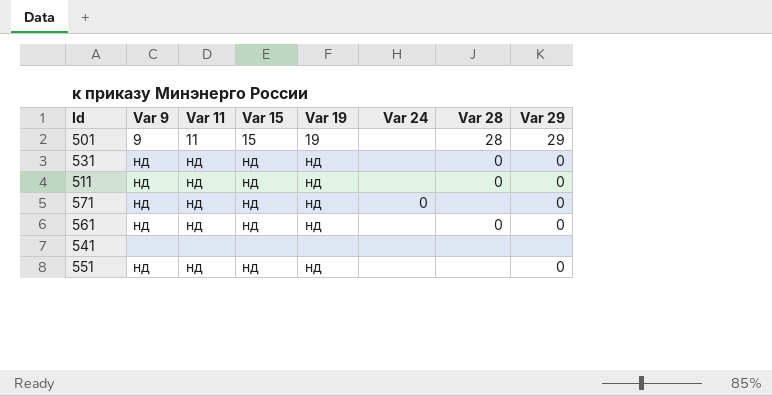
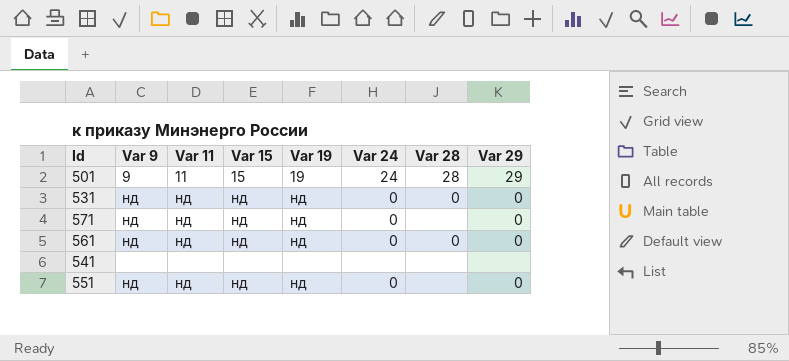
row 511: нд | нд | нд | нд | none | 0 | 0 -> none
501 | Var 24: none -> 24
531 | Var 24: none -> 0
561 | Var 24: none -> 0
551 | Var 24: none -> 0

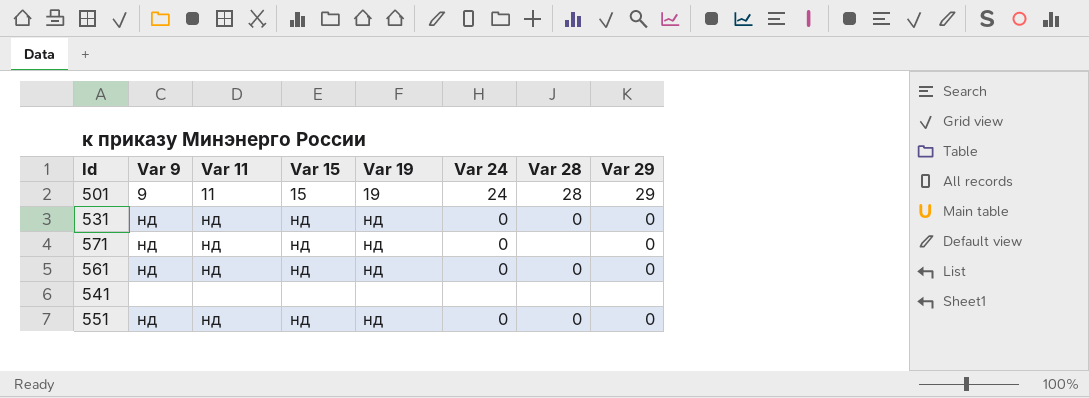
551 | Var 28: none -> 0

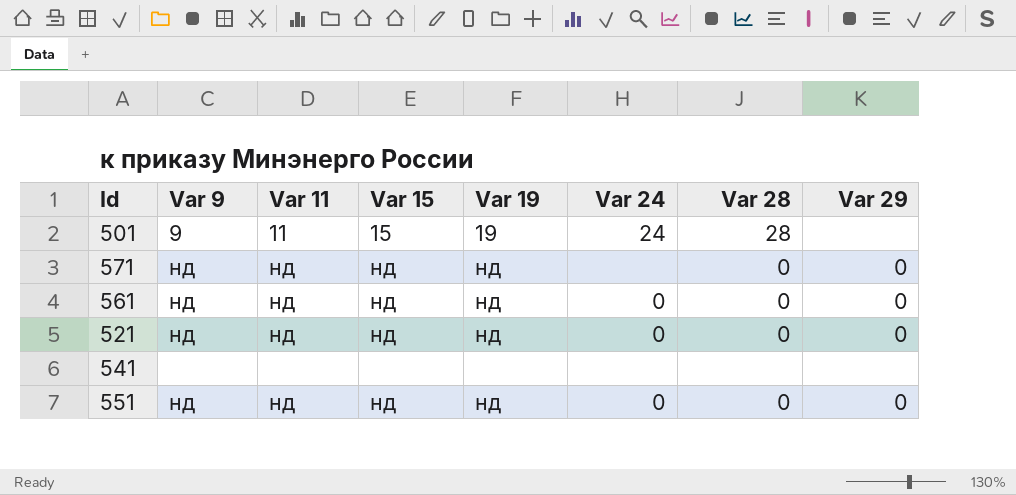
row 531: нд | нд | нд | нд | 0 | 0 | 0 -> none
501 | Var 29: 29 -> none
571 | Var 24: 0 -> none
571 | Var 28: none -> 0
row 521: none -> нд | нд | нд | нд | 0 | 0 | 0

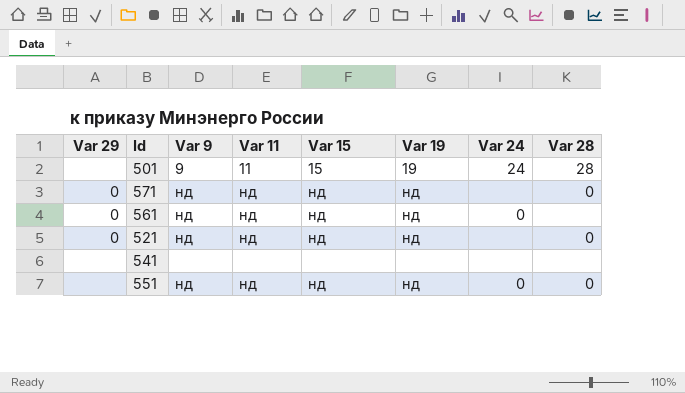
column Var 29 | position: 8 -> 1
561 | Var 28: 0 -> none
521 | Var 24: 0 -> none
551 | Var 29: 0 -> none

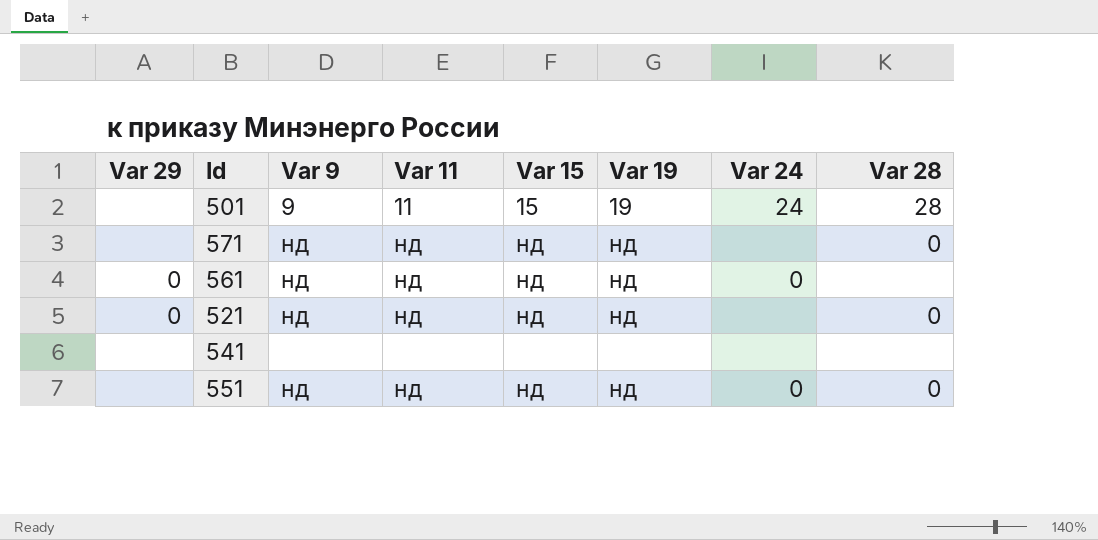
571 | Var 29: 0 -> none

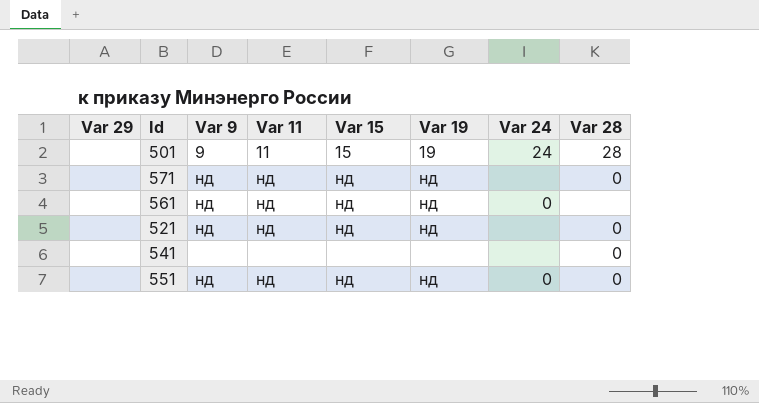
561 | Var 29: 0 -> none
521 | Var 29: 0 -> none
541 | Var 28: none -> 0

